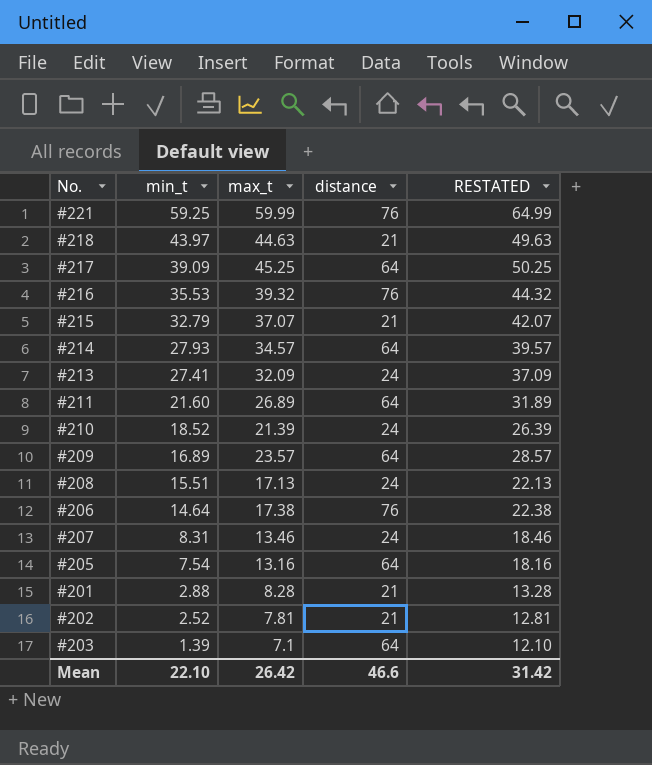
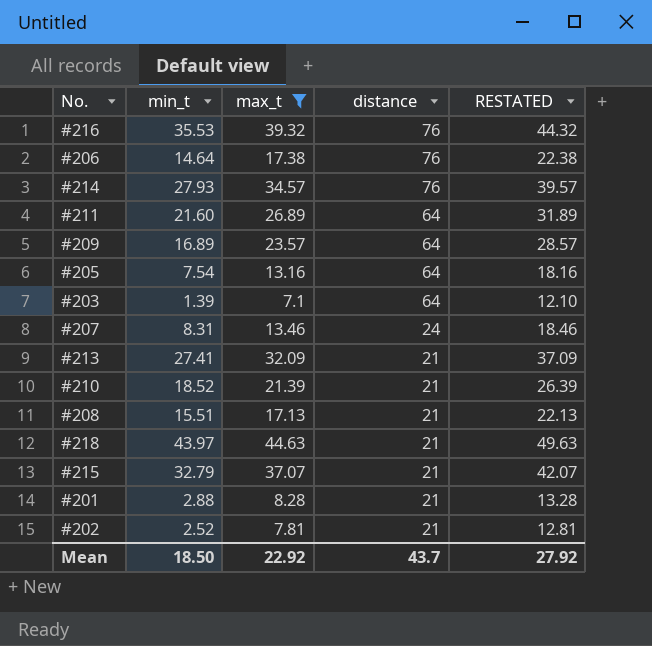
filter: none -> max_t <= 44.63
row order: min_t descending -> distance descending
#214 | distance: 64 -> 76
#213 | distance: 24 -> 21
#210 | distance: 24 -> 21
#208 | distance: 24 -> 21
Mean | min_t: 22.10 -> 18.50
Mean | max_t: 26.42 -> 22.92
Mean | distance: 46.6 -> 43.7
Mean | RESTATED: 31.42 -> 27.92

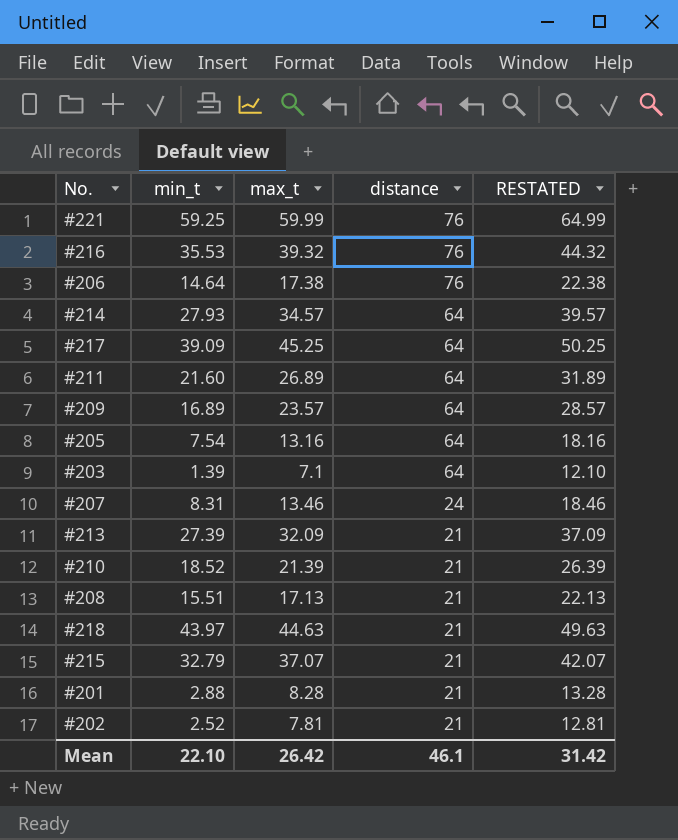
filter: max_t <= 44.63 -> none
#214 | distance: 76 -> 64
#213 | min_t: 27.41 -> 27.39
Mean | min_t: 18.50 -> 22.10
Mean | max_t: 22.92 -> 26.42
Mean | distance: 43.7 -> 46.1
Mean | RESTATED: 27.92 -> 31.42

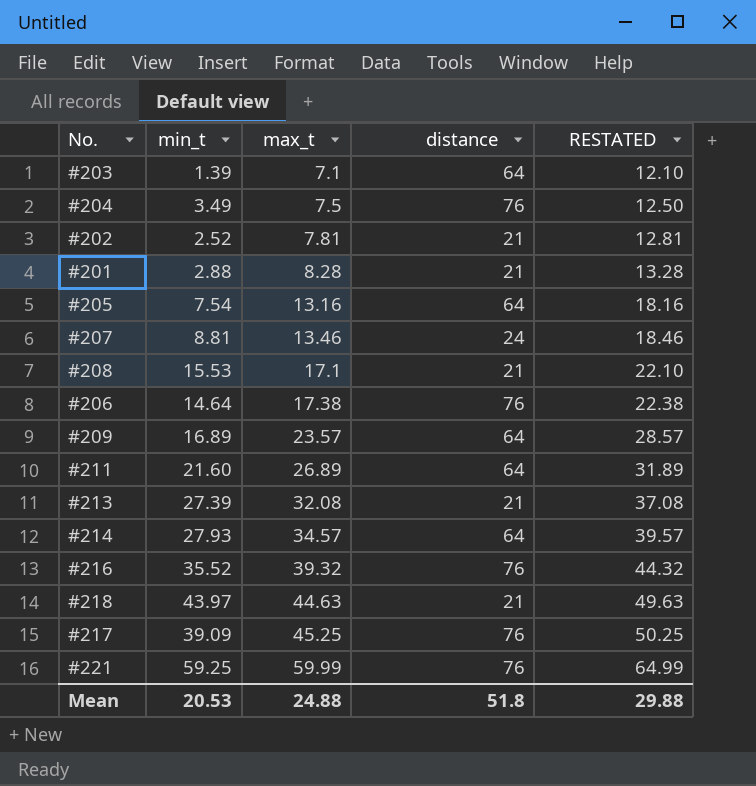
row order: distance descending -> max_t ascending
row #210: 18.52 | 21.39 | 21 | 26.39 -> none
row #215: 32.79 | 37.07 | 21 | 42.07 -> none
row #204: none -> 3.49 | 7.5 | 76 | 12.50
#207 | min_t: 8.31 -> 8.81
#208 | min_t: 15.51 -> 15.53
#208 | max_t: 17.13 -> 17.1
#208 | RESTATED: 22.13 -> 22.10
#213 | max_t: 32.09 -> 32.08
#213 | RESTATED: 37.09 -> 37.08
#216 | min_t: 35.53 -> 35.52
#217 | distance: 64 -> 76
Mean | min_t: 22.10 -> 20.53
Mean | max_t: 26.42 -> 24.88
Mean | distance: 46.1 -> 51.8
Mean | RESTATED: 31.42 -> 29.88

